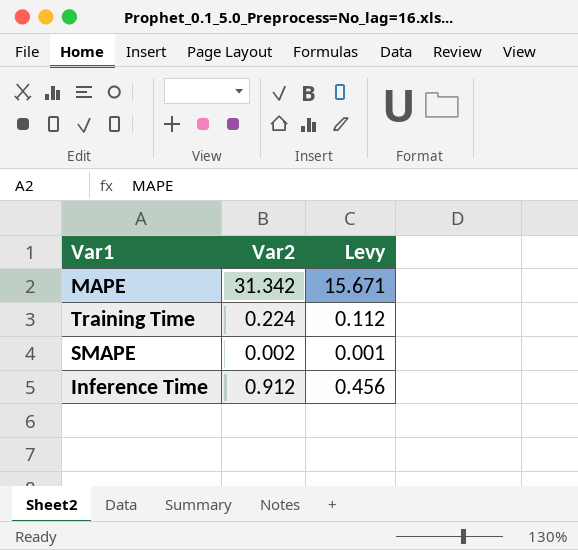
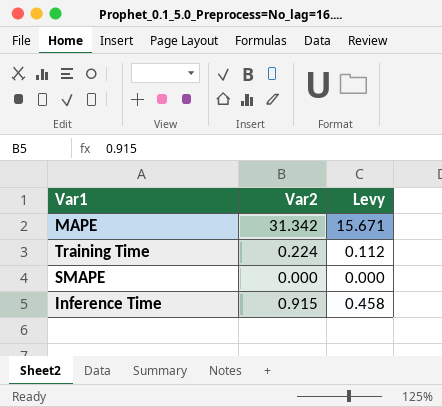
SMAPE | Var2: 0.002 -> 0.000
SMAPE | Levy: 0.001 -> 0.000
Inference Time | Var2: 0.912 -> 0.915
Inference Time | Levy: 0.456 -> 0.458

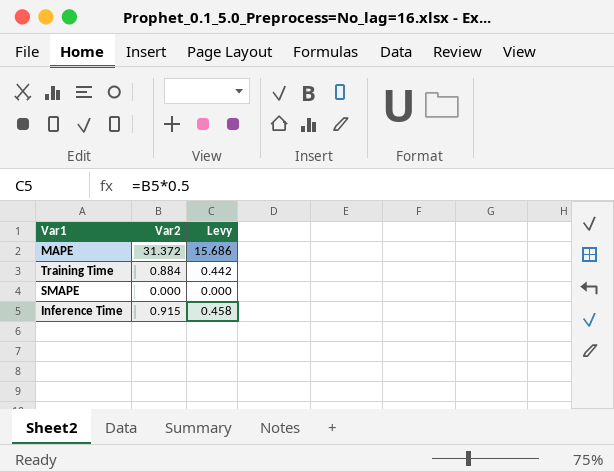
MAPE | Var2: 31.342 -> 31.372
MAPE | Levy: 15.671 -> 15.686
Training Time | Var2: 0.224 -> 0.884
Training Time | Levy: 0.112 -> 0.442

